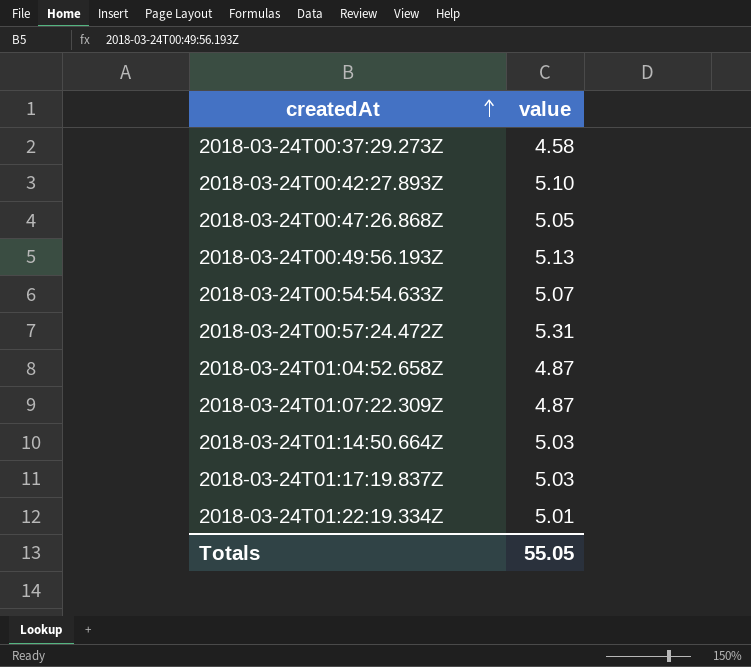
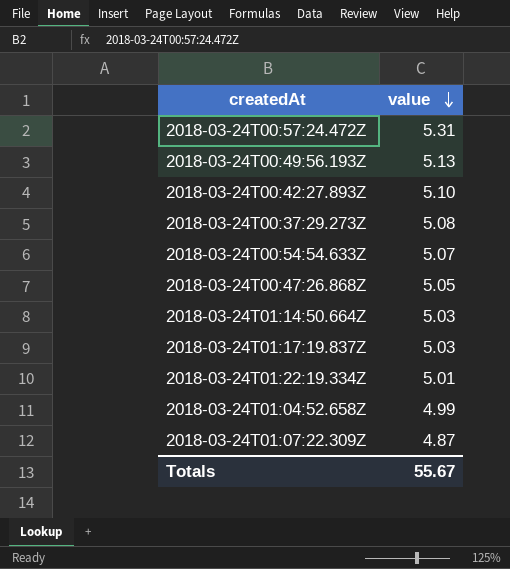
row order: createdAt ascending -> value descending
2018-03-24T00:37:29.273Z | value: 4.58 -> 5.08
2018-03-24T01:04:52.658Z | value: 4.87 -> 4.99
Totals | value: 55.05 -> 55.67

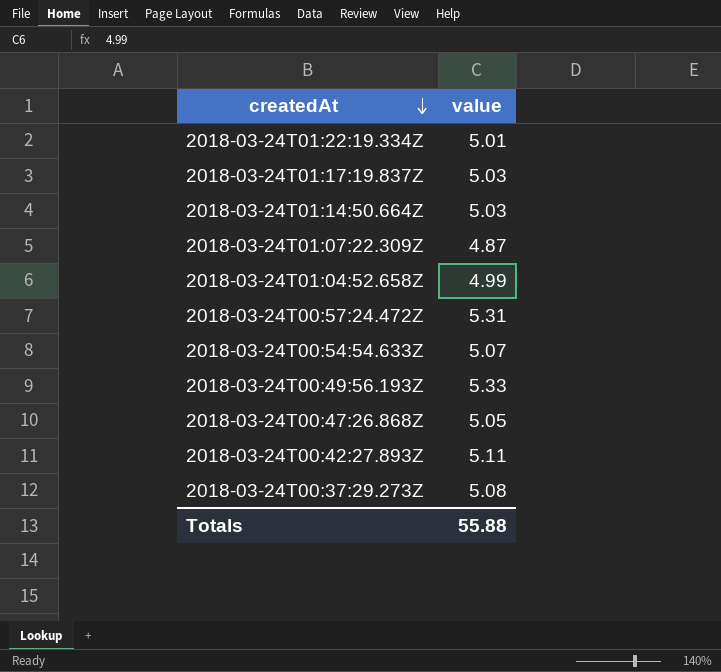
row order: value descending -> createdAt descending
2018-03-24T00:49:56.193Z | value: 5.13 -> 5.33
2018-03-24T00:42:27.893Z | value: 5.10 -> 5.11
Totals | value: 55.67 -> 55.88

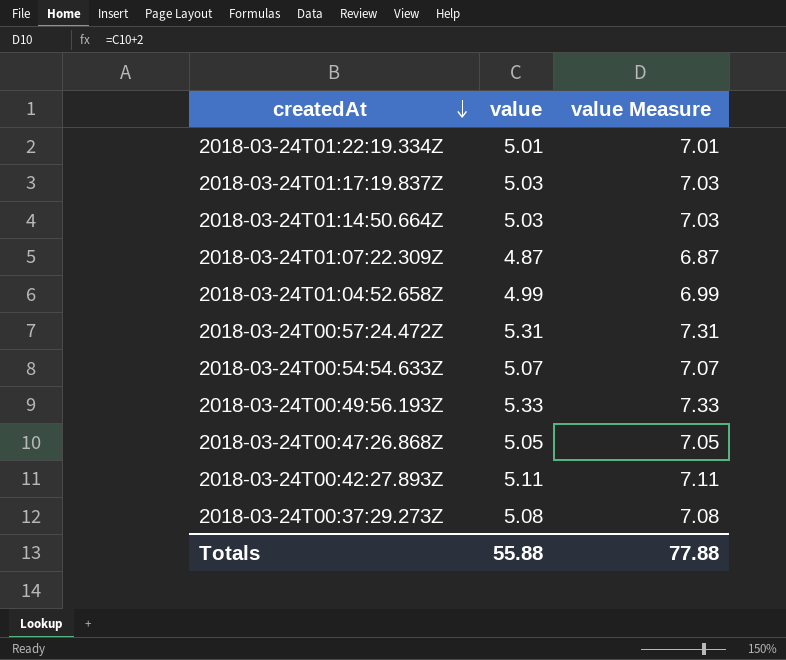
column value Measure | formula: none -> [value] + 2

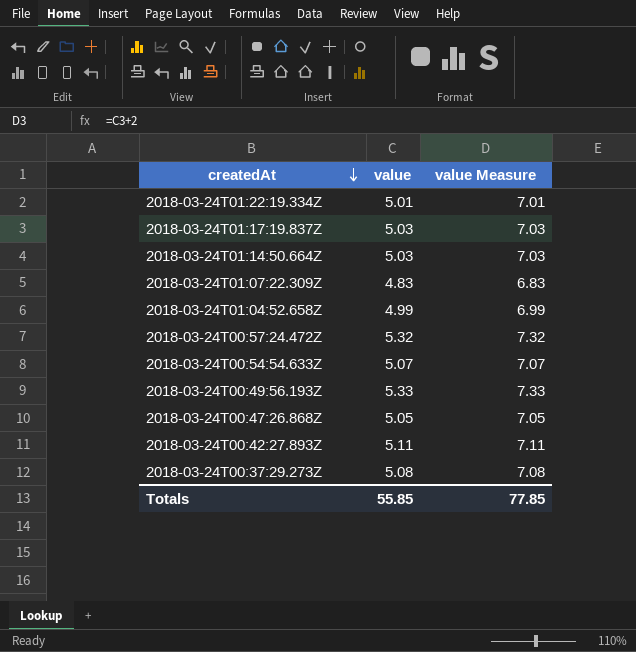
2018-03-24T01:07:22.309Z | value: 4.87 -> 4.83
2018-03-24T01:07:22.309Z | value Measure: 6.87 -> 6.83
2018-03-24T00:57:24.472Z | value: 5.31 -> 5.32
2018-03-24T00:57:24.472Z | value Measure: 7.31 -> 7.32
Totals | value: 55.88 -> 55.85
Totals | value Measure: 77.88 -> 77.85

